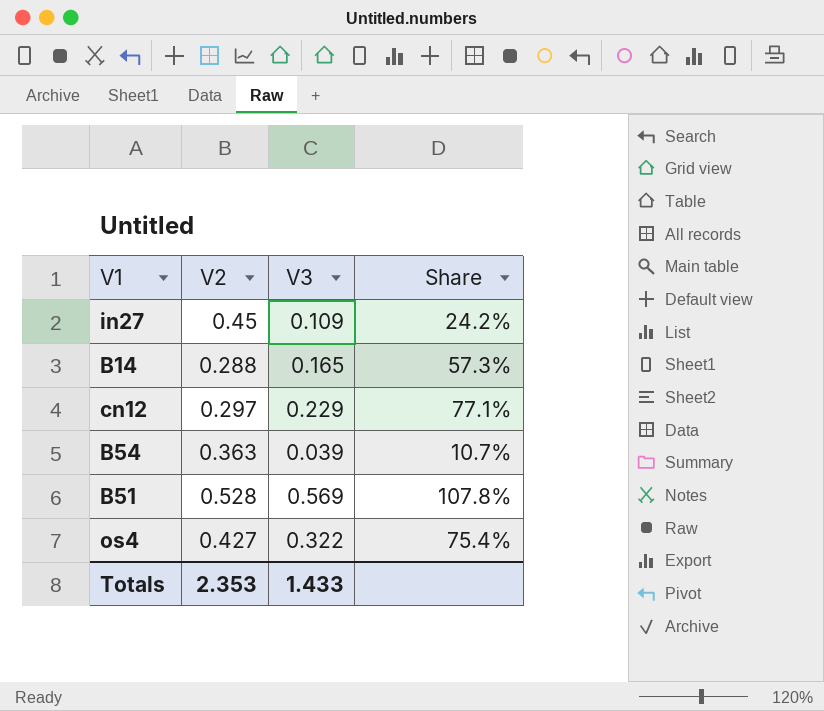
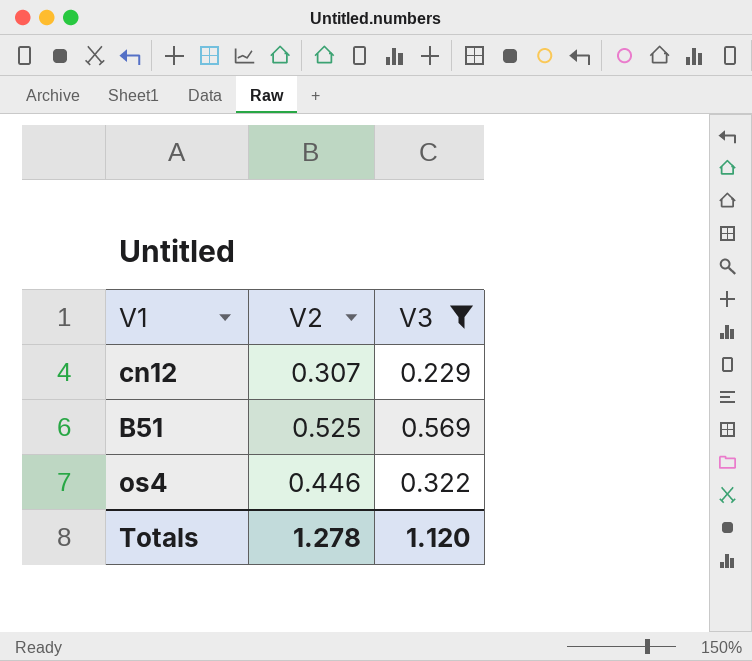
filter: none -> V3 >= 0.229
column Share | formula: [V3] / [V2] -> none
cn12 | V2: 0.297 -> 0.307
B51 | V2: 0.528 -> 0.525
os4 | V2: 0.427 -> 0.446
Totals | V2: 2.353 -> 1.278
Totals | V3: 1.433 -> 1.120

